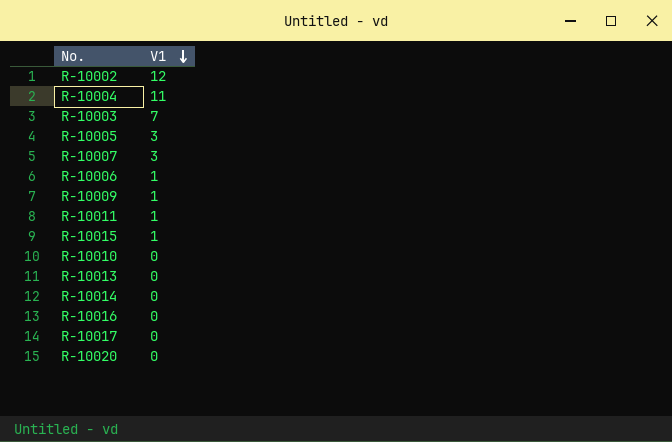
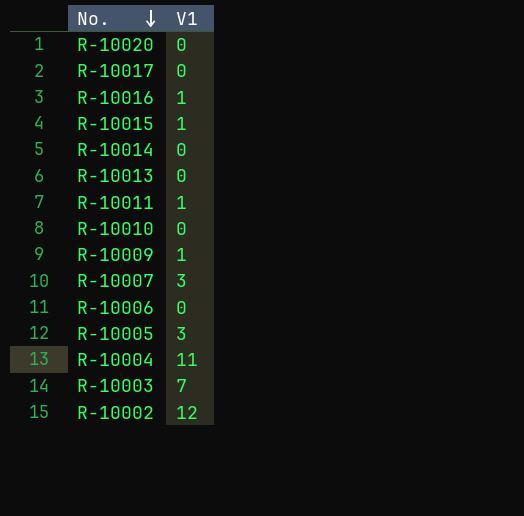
row order: V1 descending -> No. descending
R-10016 | V1: 0 -> 1
R-10006 | V1: 1 -> 0

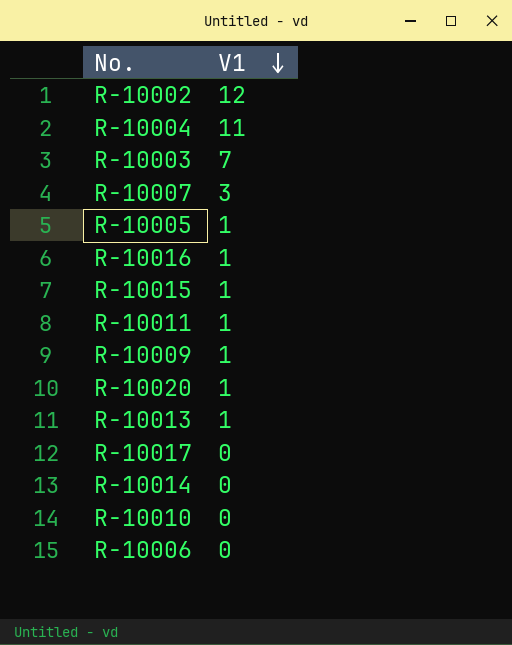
row order: No. descending -> V1 descending
R-10005 | V1: 3 -> 1
R-10020 | V1: 0 -> 1
R-10013 | V1: 0 -> 1

